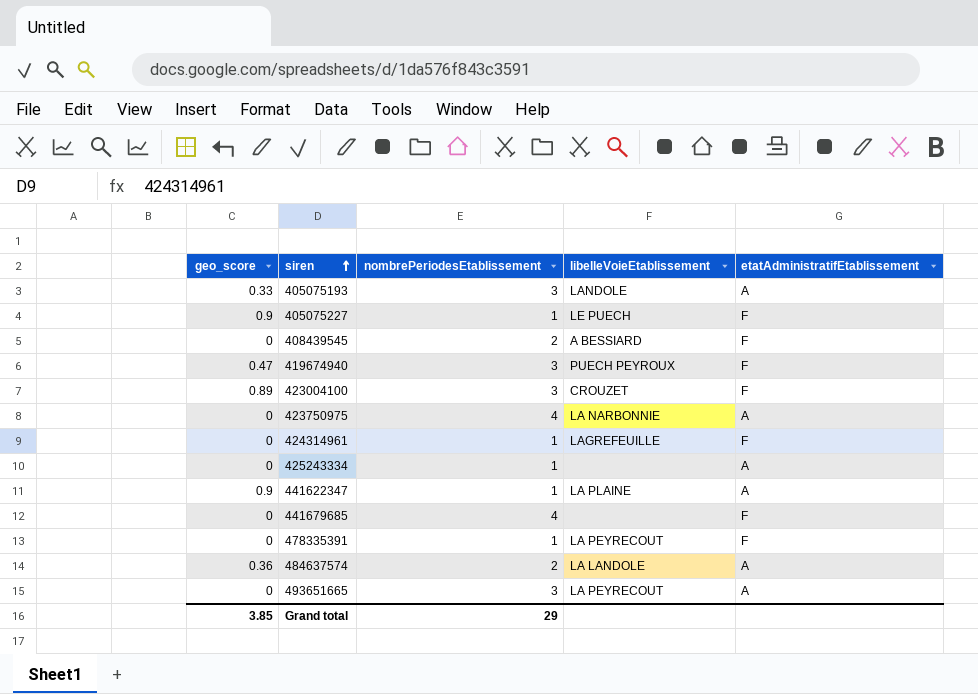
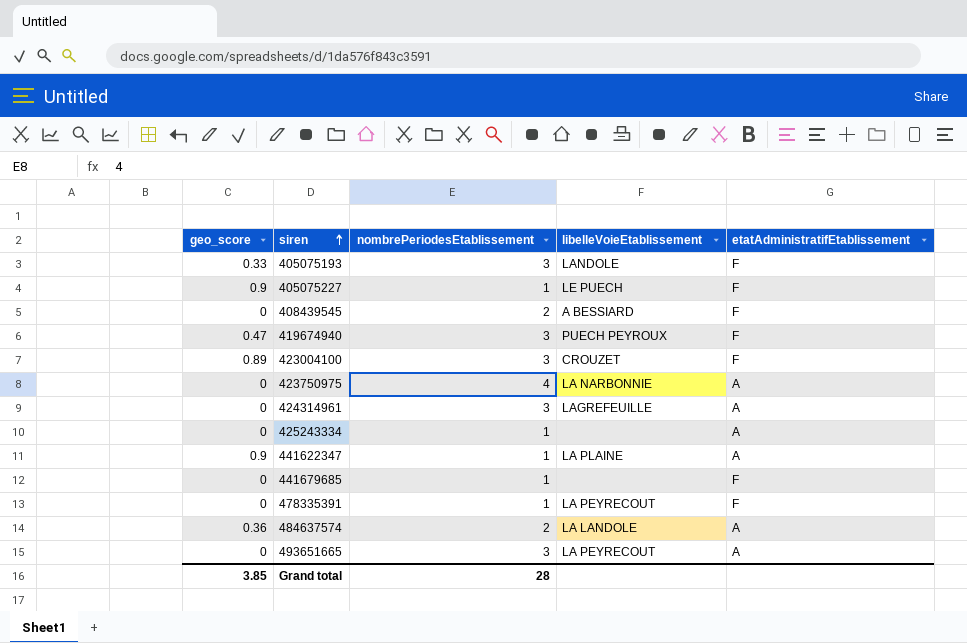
405075193 | etatAdministratifEtablissement: A -> F
424314961 | nombrePeriodesEtablissement: 1 -> 3
424314961 | etatAdministratifEtablissement: F -> A
441679685 | nombrePeriodesEtablissement: 4 -> 1
Grand total | nombrePeriodesEtablissement: 29 -> 28

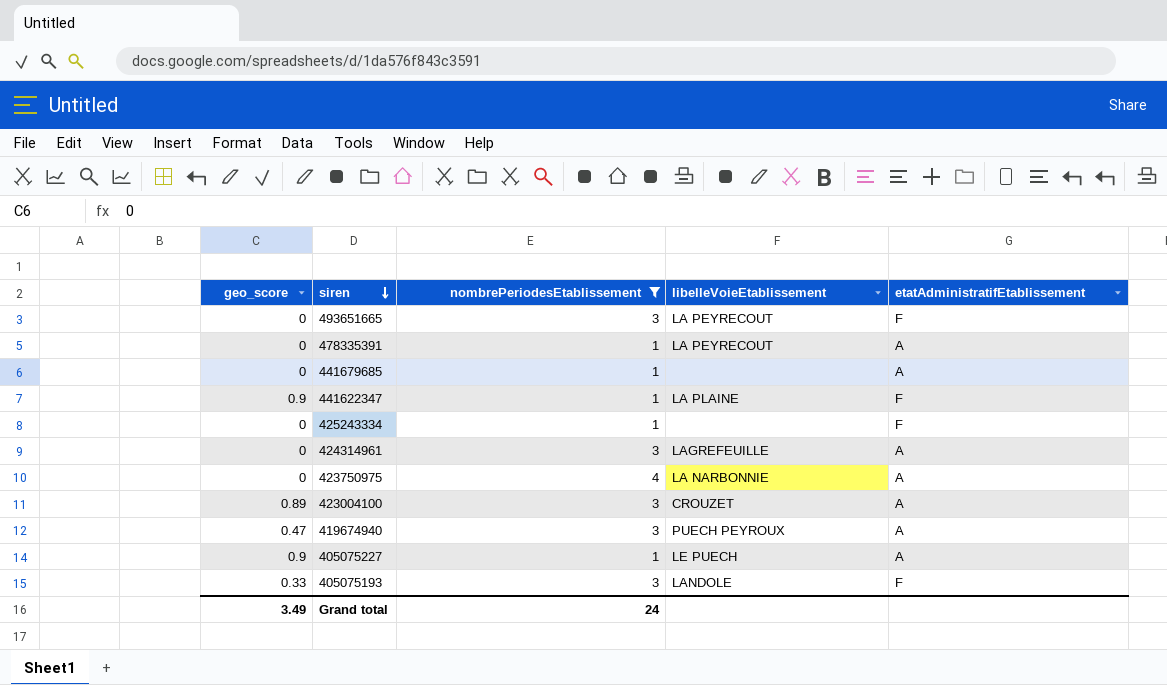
filter: none -> nombrePeriodesEtablissement != 2
row order: siren ascending -> siren descending
493651665 | etatAdministratifEtablissement: A -> F
478335391 | etatAdministratifEtablissement: F -> A
441679685 | etatAdministratifEtablissement: F -> A
441622347 | etatAdministratifEtablissement: A -> F
425243334 | etatAdministratifEtablissement: A -> F
423004100 | etatAdministratifEtablissement: F -> A
419674940 | etatAdministratifEtablissement: F -> A
405075227 | etatAdministratifEtablissement: F -> A
Grand total | geo_score: 3.85 -> 3.49
Grand total | nombrePeriodesEtablissement: 28 -> 24

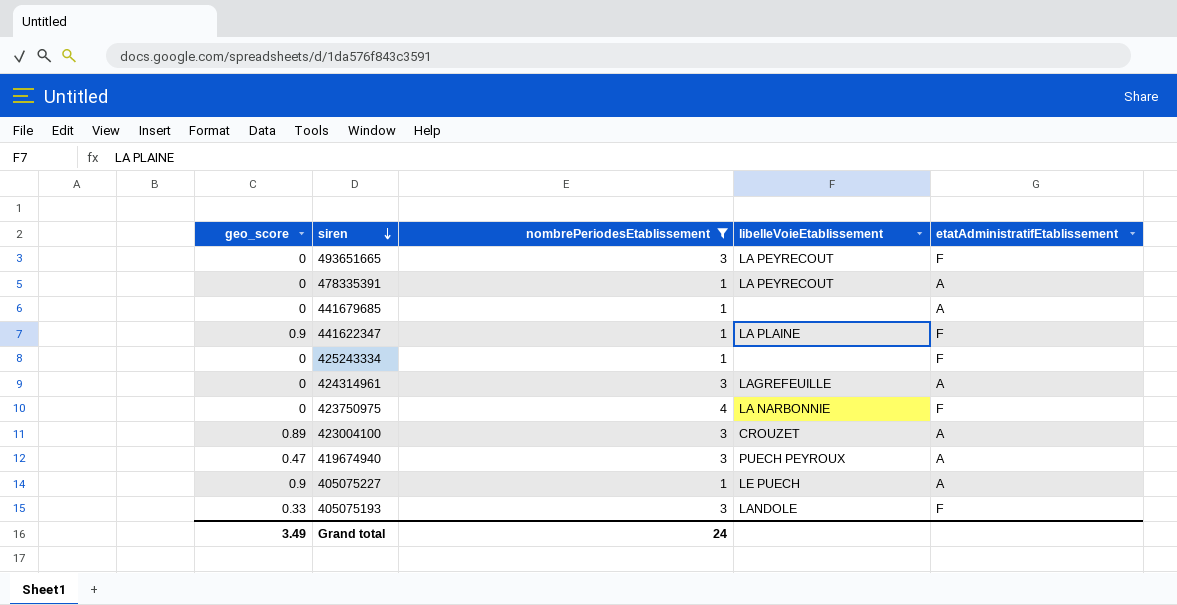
423750975 | etatAdministratifEtablissement: A -> F

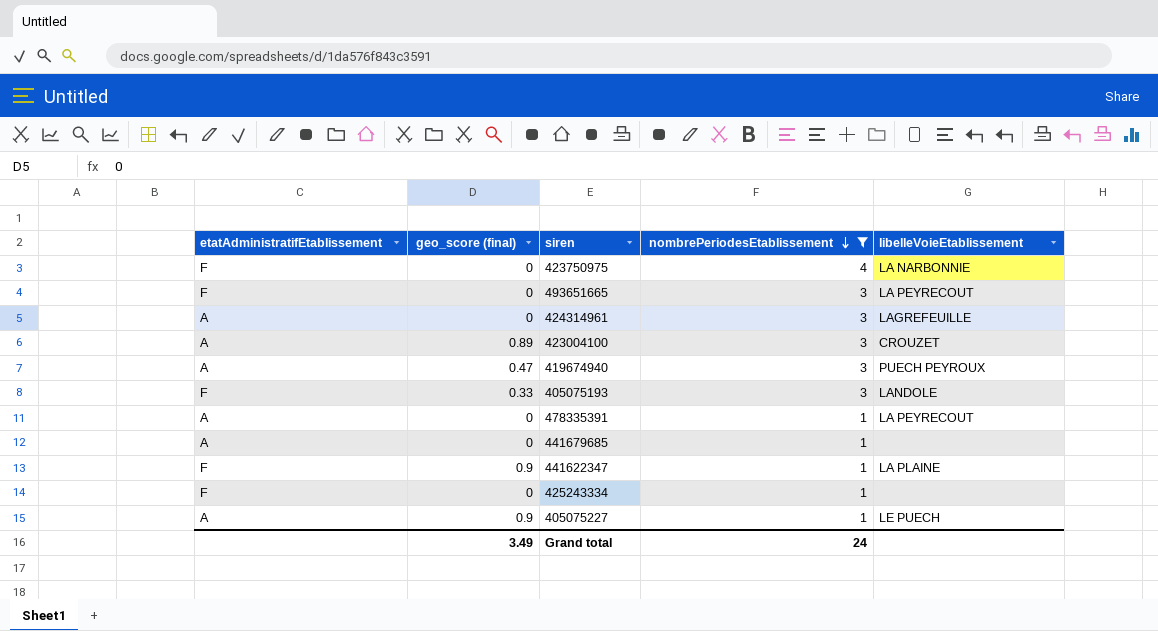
row order: siren descending -> nombrePeriodesEtablissement descending
column etatAdministratifEtablissement | position: 5 -> 1
column name: geo_score -> geo_score (final)

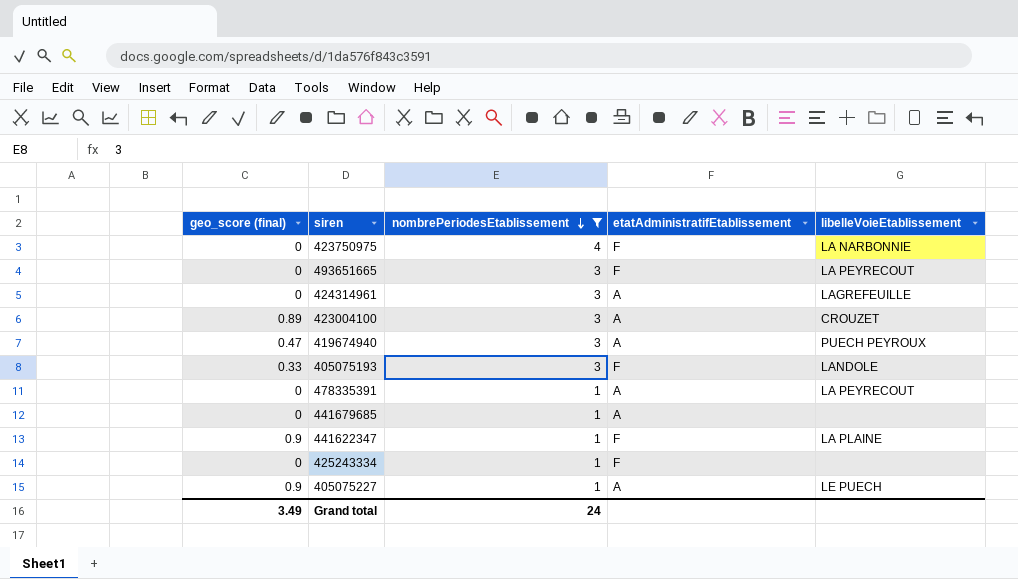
column etatAdministratifEtablissement | position: 1 -> 4

